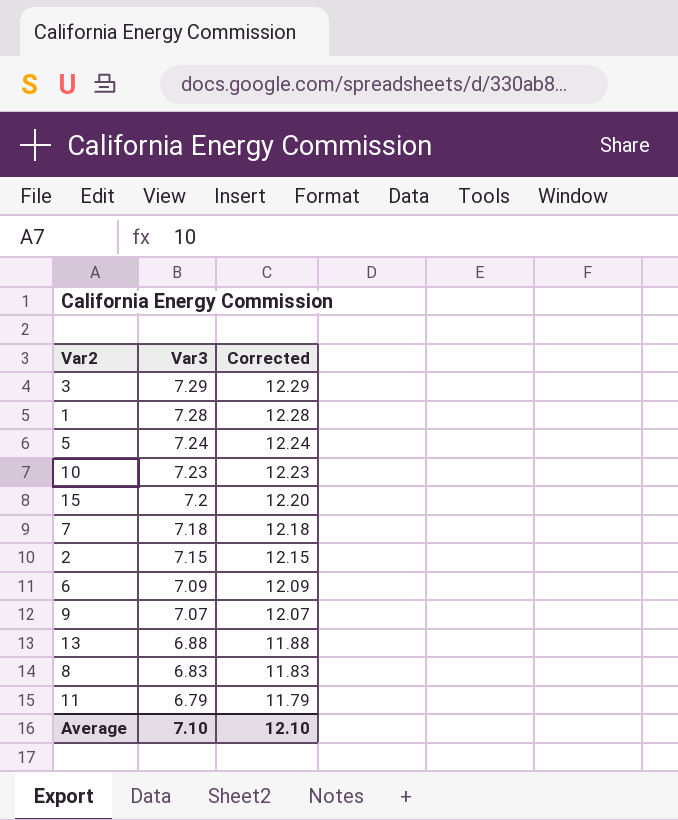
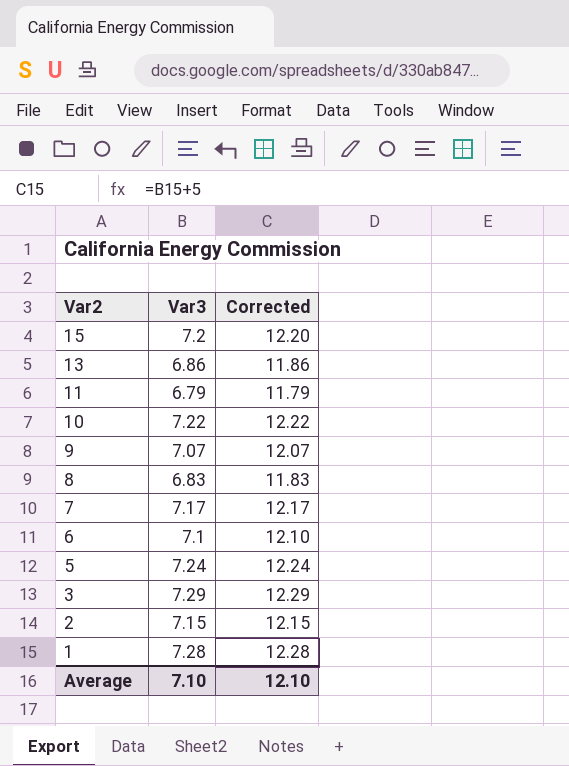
row order: Var3 descending -> Var2 descending
13 | Var3: 6.88 -> 6.86
13 | Corrected: 11.88 -> 11.86
10 | Var3: 7.23 -> 7.22
10 | Corrected: 12.23 -> 12.22
7 | Var3: 7.18 -> 7.17
7 | Corrected: 12.18 -> 12.17
6 | Var3: 7.09 -> 7.1
6 | Corrected: 12.09 -> 12.10

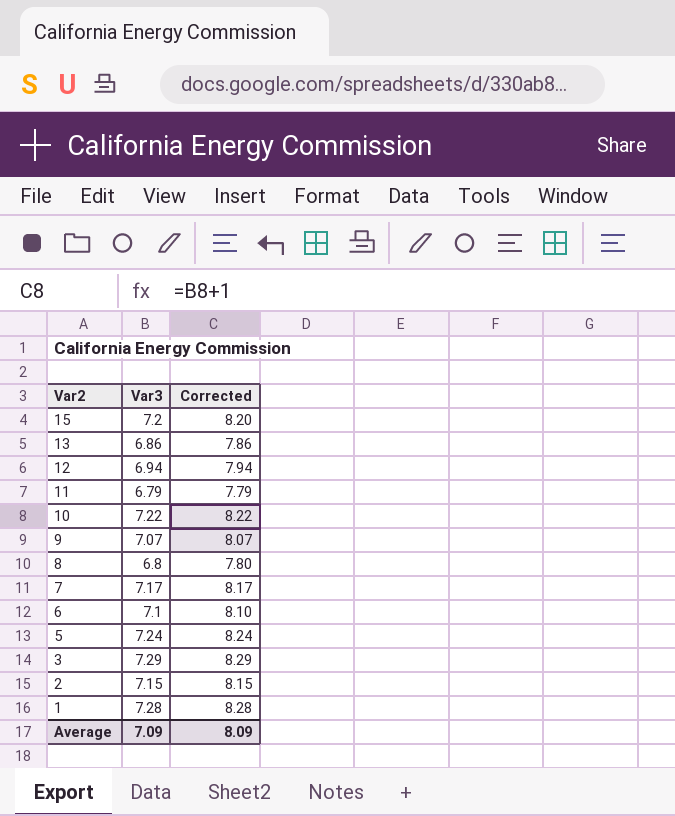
column Corrected | formula: [Var3] + 5 -> [Var3] + 1
row 12: none -> 6.94 | 7.94
8 | Var3: 6.83 -> 6.8
Average | Var3: 7.10 -> 7.09
Average | Corrected: 12.10 -> 8.09

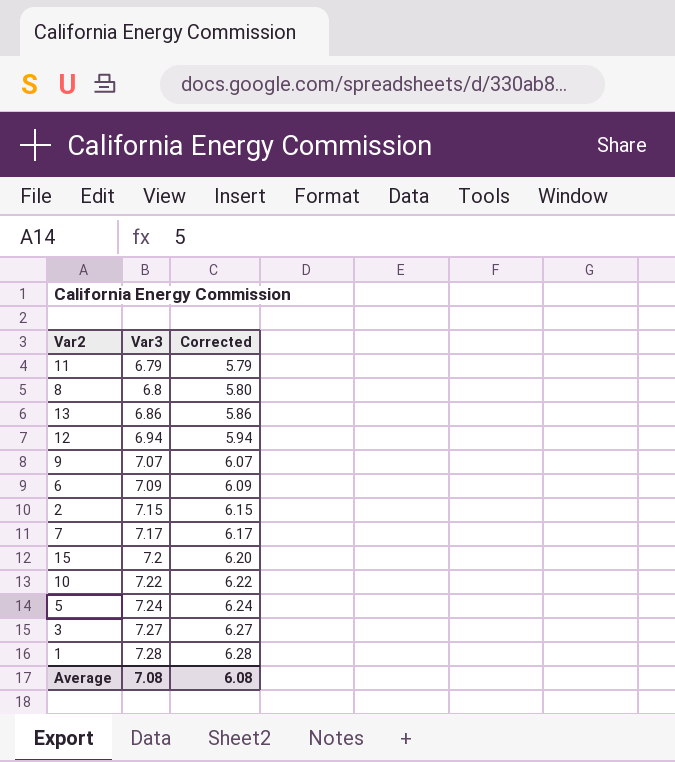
row order: Var2 descending -> Var3 ascending
column Corrected | formula: [Var3] + 1 -> [Var3] - 1
6 | Var3: 7.1 -> 7.09
3 | Var3: 7.29 -> 7.27
Average | Var3: 7.09 -> 7.08
Average | Corrected: 8.09 -> 6.08

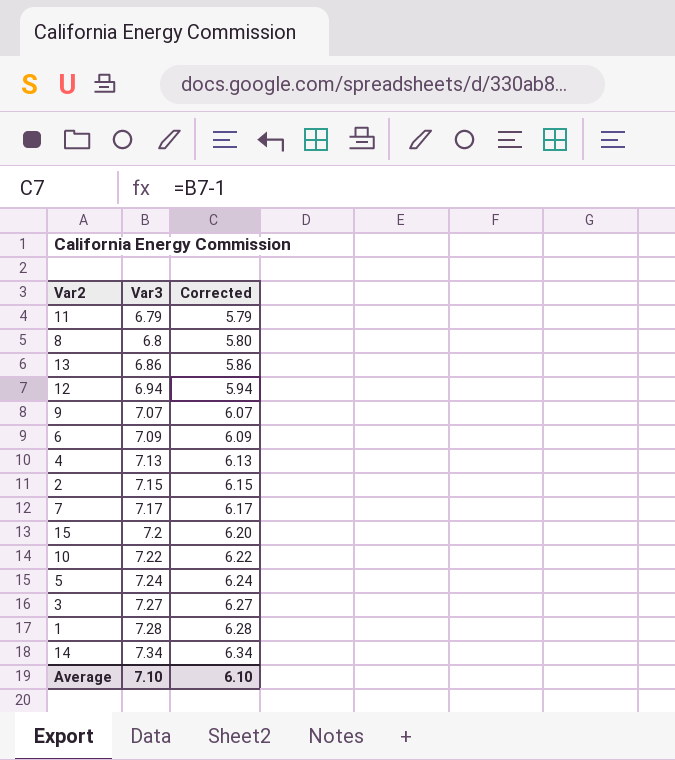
row 4: none -> 7.13 | 6.13
row 14: none -> 7.34 | 6.34
Average | Var3: 7.08 -> 7.10
Average | Corrected: 6.08 -> 6.10

